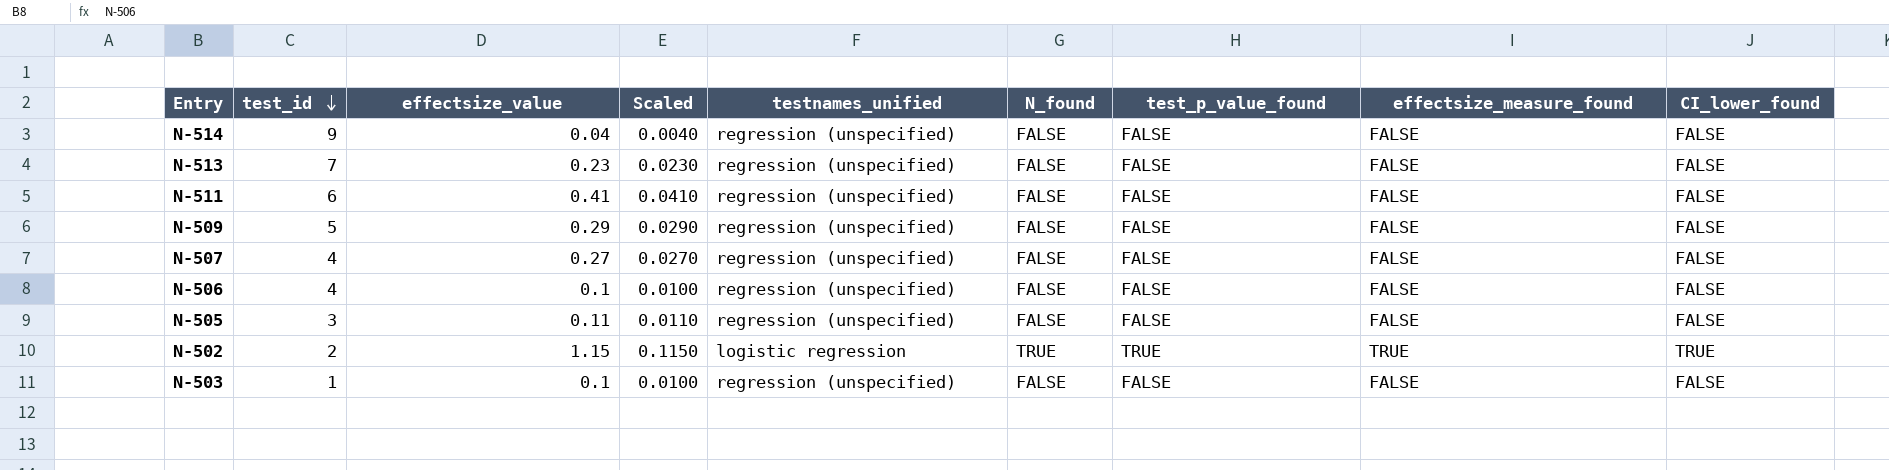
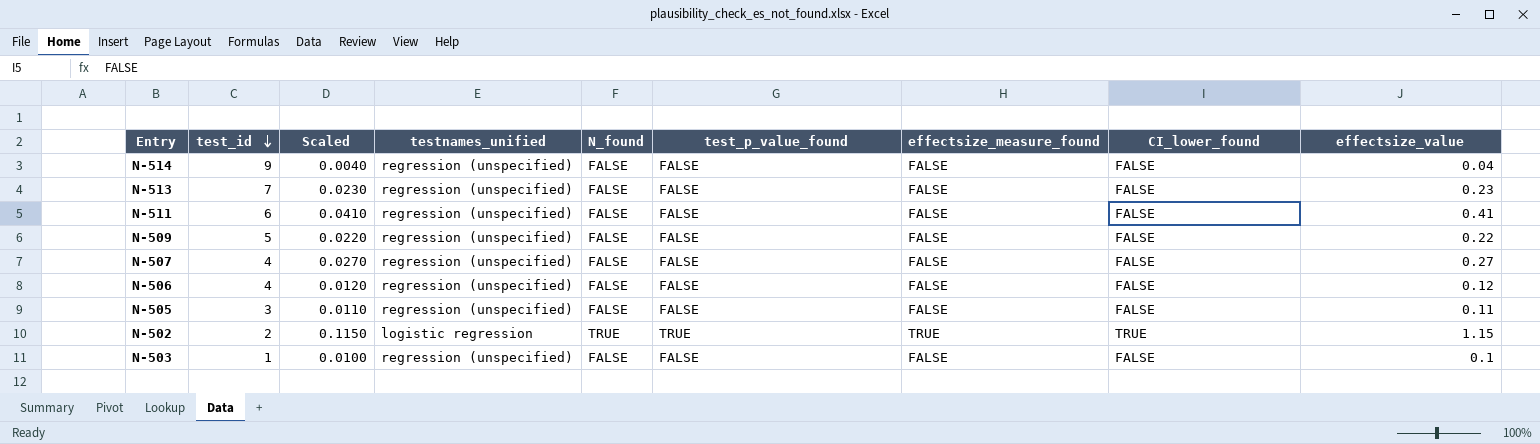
column effectsize_value | position: 3 -> 9
N-509 | Scaled: 0.0290 -> 0.0220
N-509 | effectsize_value: 0.29 -> 0.22
N-506 | Scaled: 0.0100 -> 0.0120
N-506 | effectsize_value: 0.1 -> 0.12

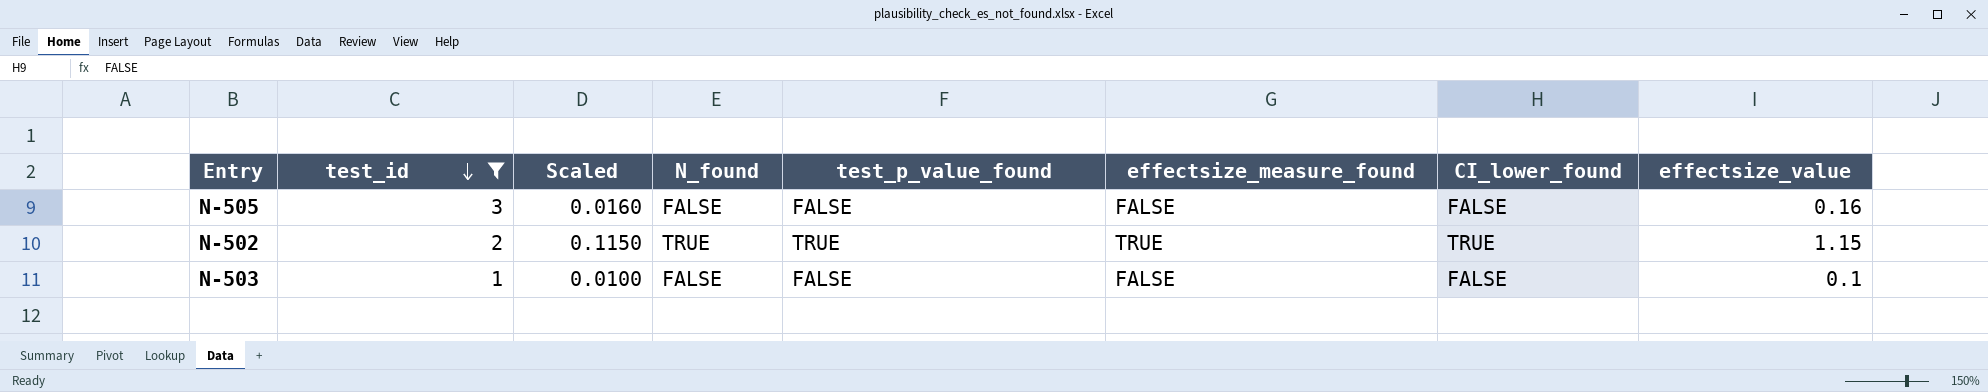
filter: none -> test_id <= 3
column testnames_unified | position: 4 -> none
N-505 | Scaled: 0.0110 -> 0.0160
N-505 | effectsize_value: 0.11 -> 0.16

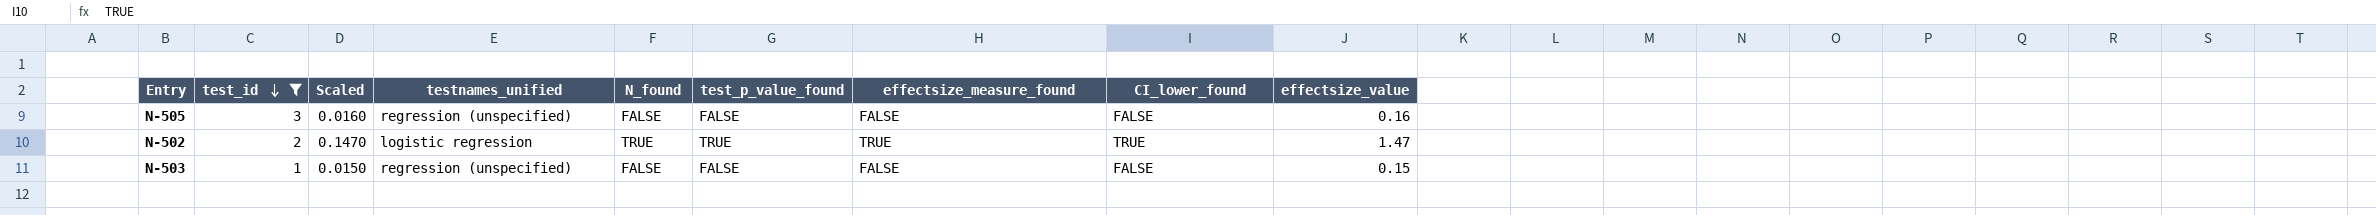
column testnames_unified | position: none -> 4
N-502 | Scaled: 0.1150 -> 0.1470
N-502 | effectsize_value: 1.15 -> 1.47
N-503 | Scaled: 0.0100 -> 0.0150
N-503 | effectsize_value: 0.1 -> 0.15

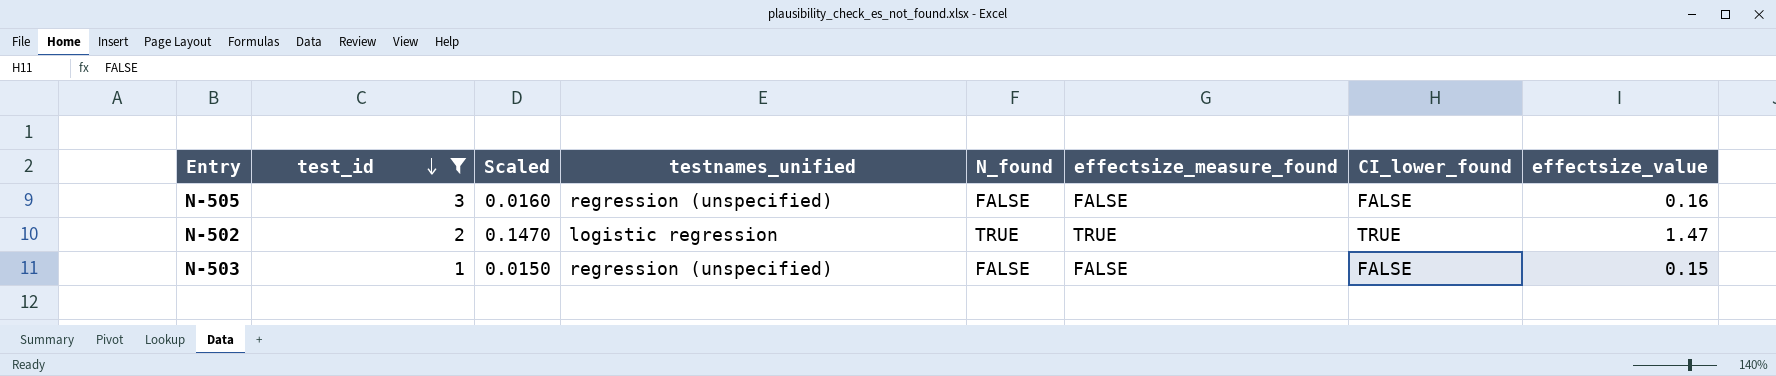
column test_p_value_found | position: 6 -> none

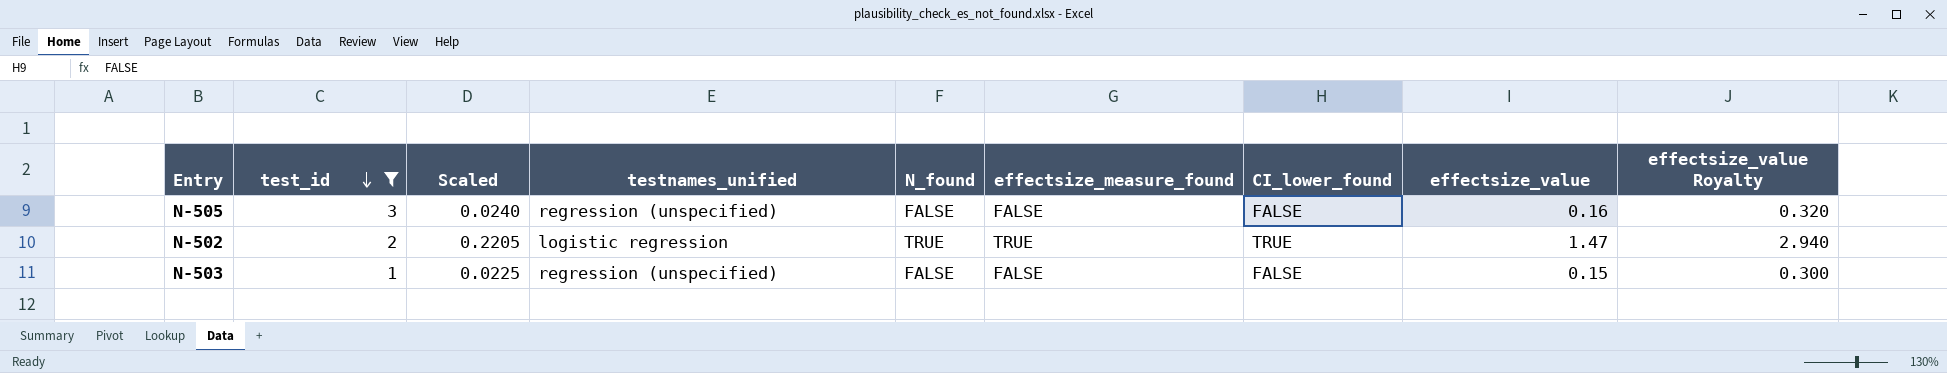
column Scaled | formula: [effectsize_value] * 0.1 -> [effectsize_value] * 0.15
column effectsize_value Royalty | formula: none -> [effectsize_value] * 2

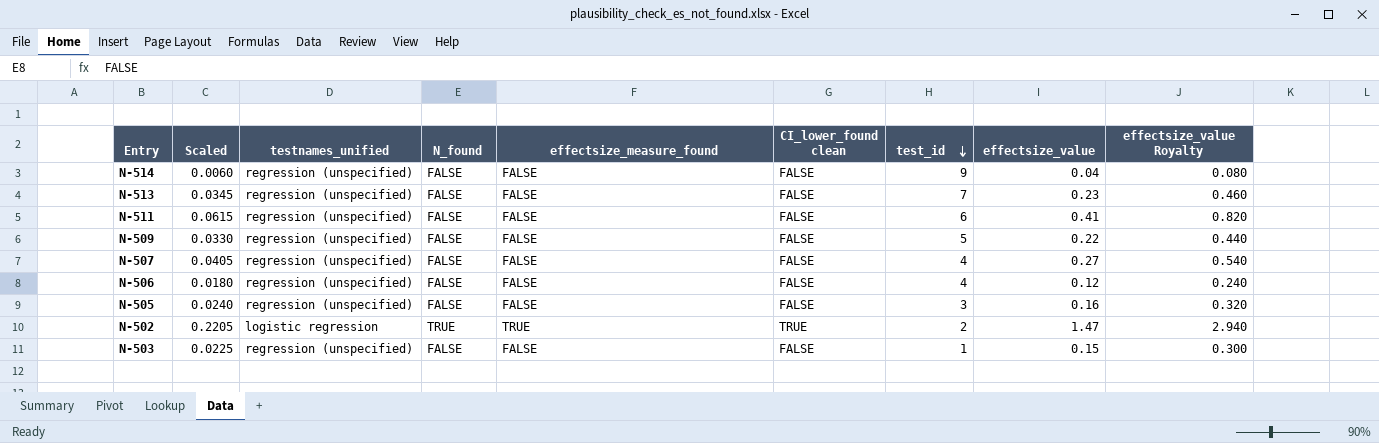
filter: test_id <= 3 -> none
column name: CI_lower_found -> CI_lower_found clean
column test_id | position: 2 -> 7

